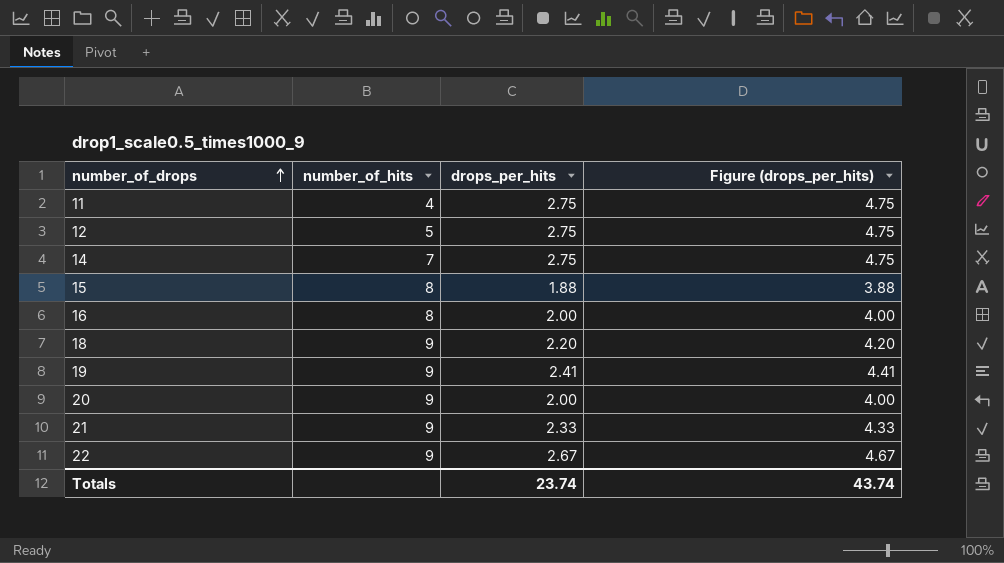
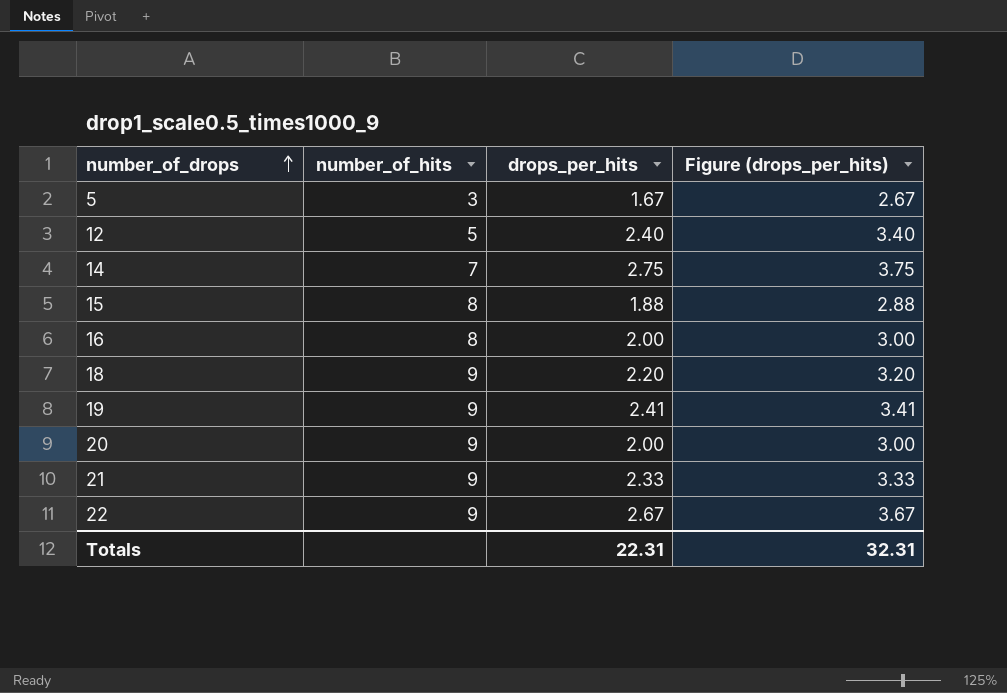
column Figure (drops_per_hits) | formula: [drops_per_hits] + 2 -> [drops_per_hits] + 1
row 11: 4 | 2.75 | 4.75 -> none
row 5: none -> 3 | 1.67 | 2.67
12 | drops_per_hits: 2.75 -> 2.40
Totals | drops_per_hits: 23.74 -> 22.31
Totals | Figure (drops_per_hits): 43.74 -> 32.31

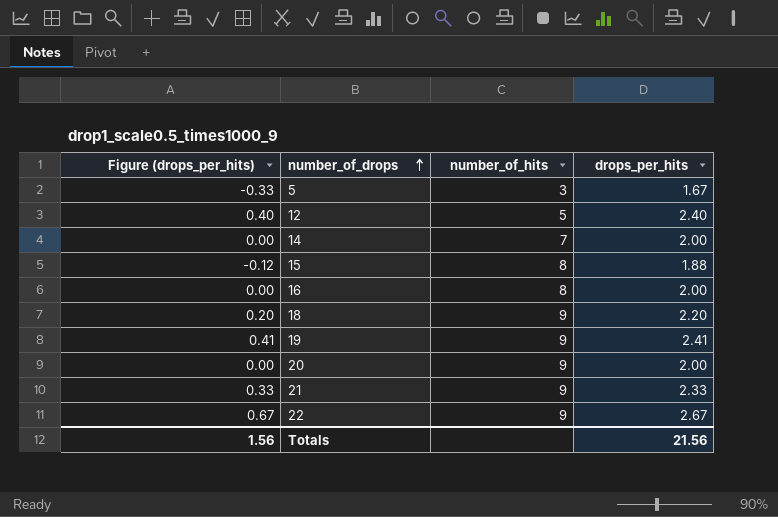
column Figure (drops_per_hits) | formula: [drops_per_hits] + 1 -> [drops_per_hits] - 2
column Figure (drops_per_hits) | position: 4 -> 1
14 | drops_per_hits: 2.75 -> 2.00
Totals | Figure (drops_per_hits): 32.31 -> 1.56
Totals | drops_per_hits: 22.31 -> 21.56

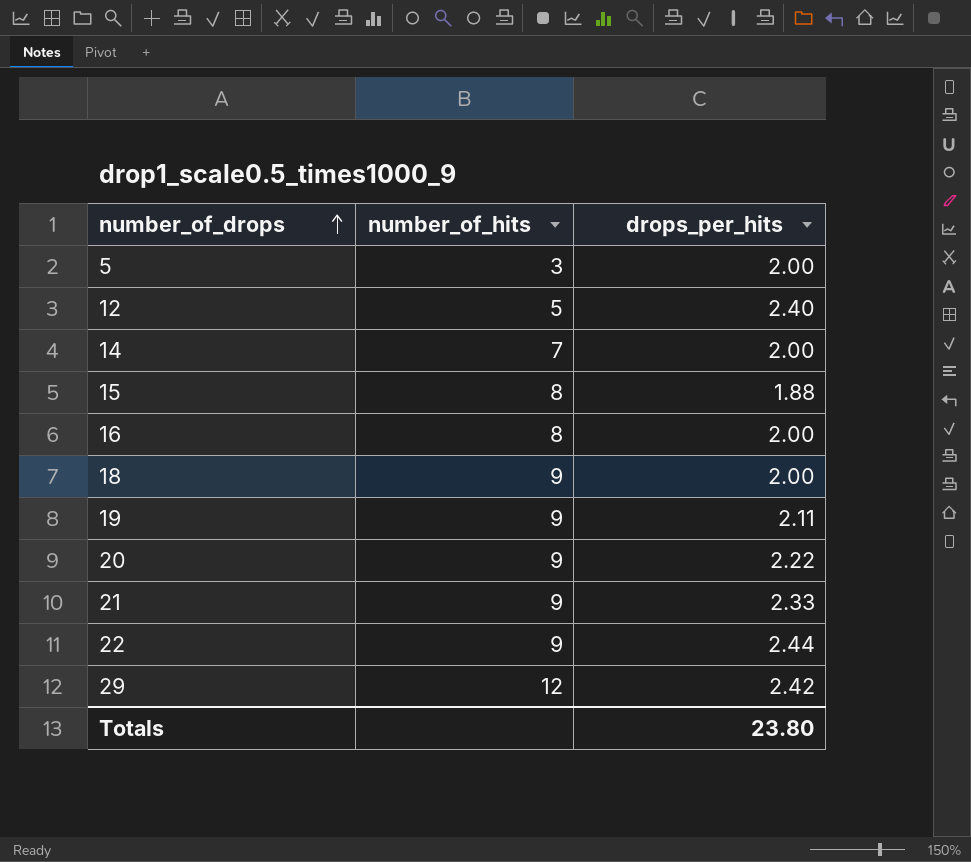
column Figure (drops_per_hits) | formula: [drops_per_hits] - 2 -> none
5 | drops_per_hits: 1.67 -> 2.00
18 | drops_per_hits: 2.20 -> 2.00
19 | drops_per_hits: 2.41 -> 2.11
20 | drops_per_hits: 2.00 -> 2.22
22 | drops_per_hits: 2.67 -> 2.44
row 29: none -> 12 | 2.42
Totals | drops_per_hits: 21.56 -> 23.80

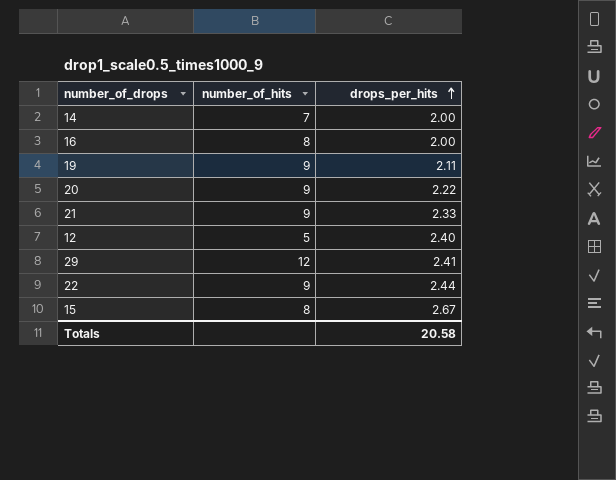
row order: number_of_drops ascending -> drops_per_hits ascending
row 5: 3 | 2.00 -> none
row 18: 9 | 2.00 -> none
29 | drops_per_hits: 2.42 -> 2.41
15 | drops_per_hits: 1.88 -> 2.67
Totals | drops_per_hits: 23.80 -> 20.58

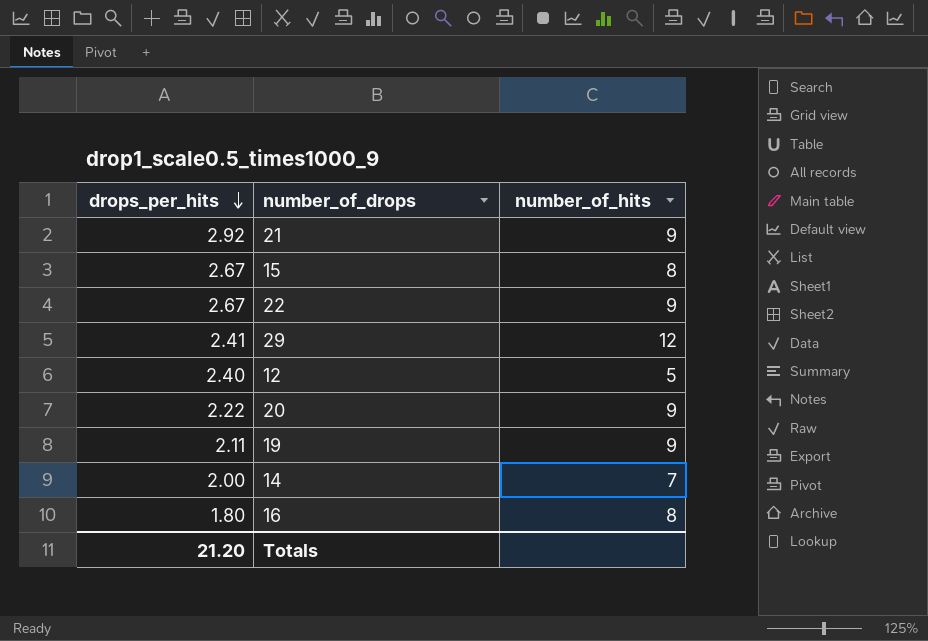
row order: drops_per_hits ascending -> drops_per_hits descending
column drops_per_hits | position: 3 -> 1
21 | drops_per_hits: 2.33 -> 2.92
22 | drops_per_hits: 2.44 -> 2.67
16 | drops_per_hits: 2.00 -> 1.80
Totals | drops_per_hits: 20.58 -> 21.20

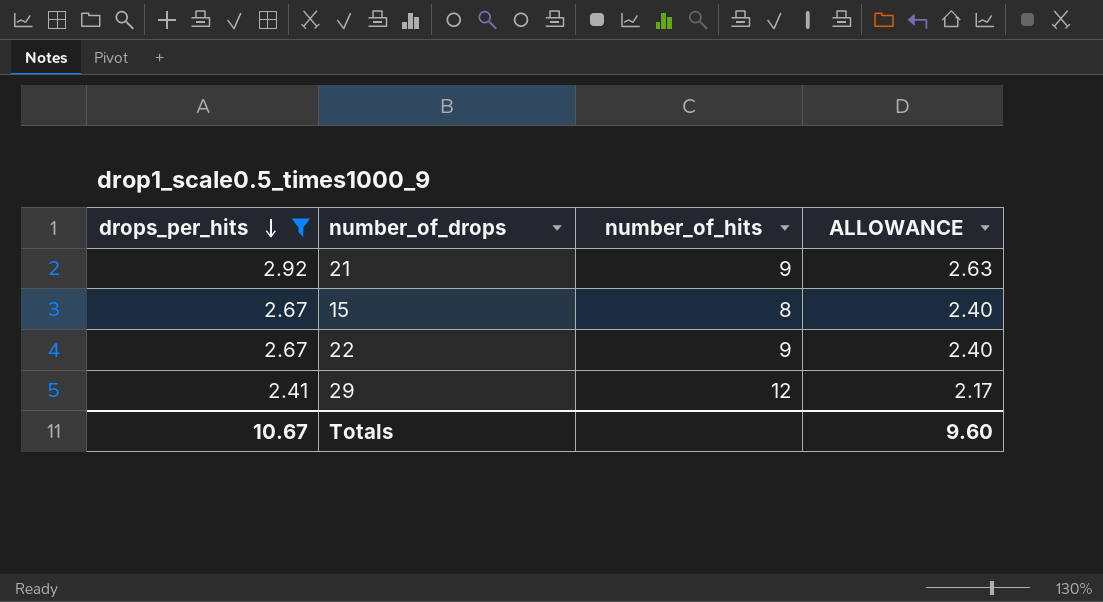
filter: none -> drops_per_hits >= 2.41
column ALLOWANCE | formula: none -> [drops_per_hits] * 0.9
Totals | drops_per_hits: 21.20 -> 10.67

